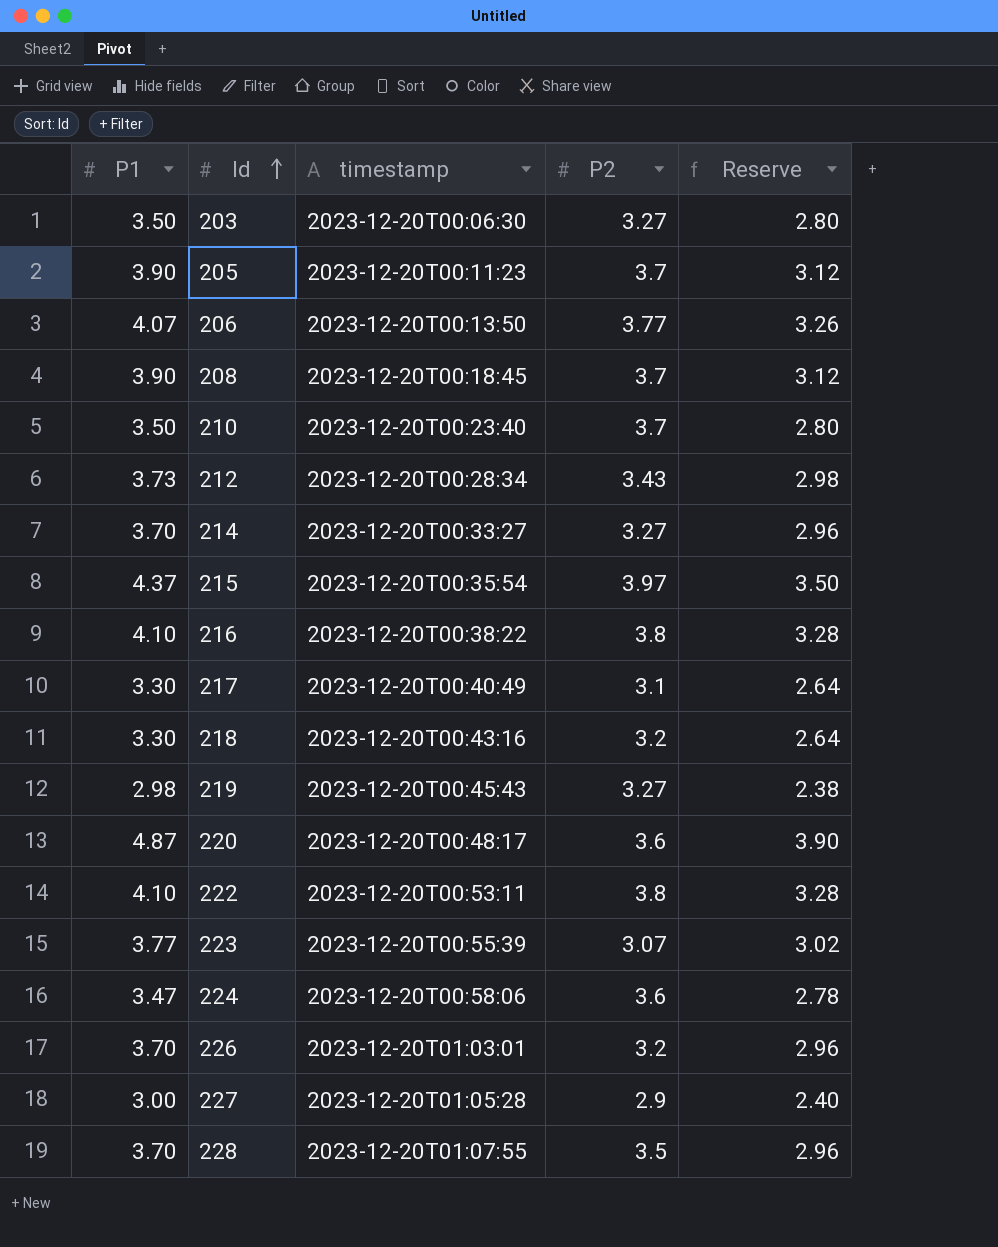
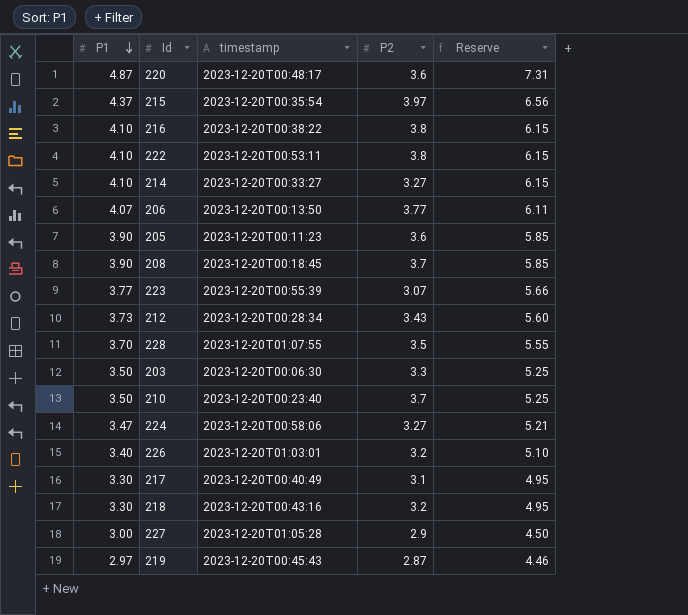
row order: Id ascending -> P1 descending
column Reserve | formula: [P1] * 0.8 -> [P1] * 1.5
214 | P1: 3.70 -> 4.10
205 | P2: 3.7 -> 3.6
203 | P2: 3.27 -> 3.3
224 | P2: 3.6 -> 3.27
226 | P1: 3.70 -> 3.40
219 | P1: 2.98 -> 2.97
219 | P2: 3.27 -> 2.87

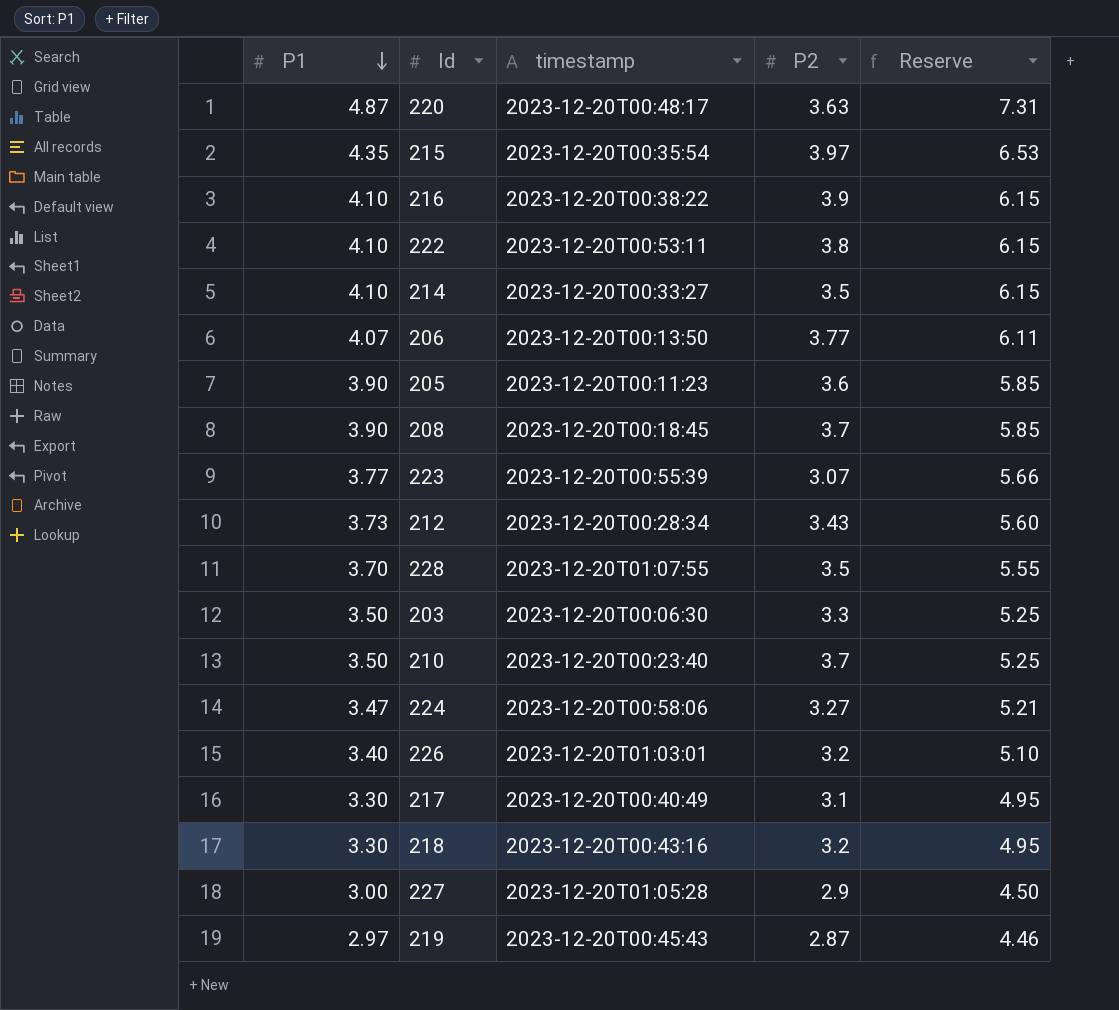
220 | P2: 3.6 -> 3.63
215 | P1: 4.37 -> 4.35
215 | Reserve: 6.56 -> 6.53
216 | P2: 3.8 -> 3.9
214 | P2: 3.27 -> 3.5

